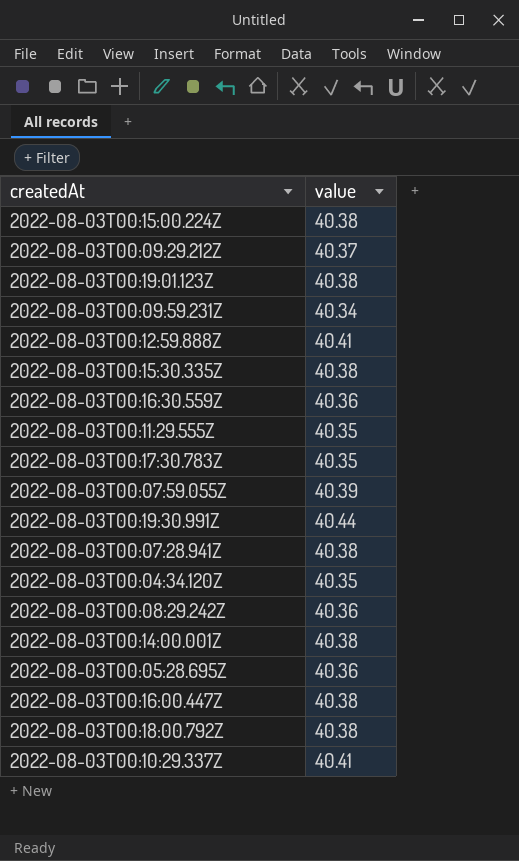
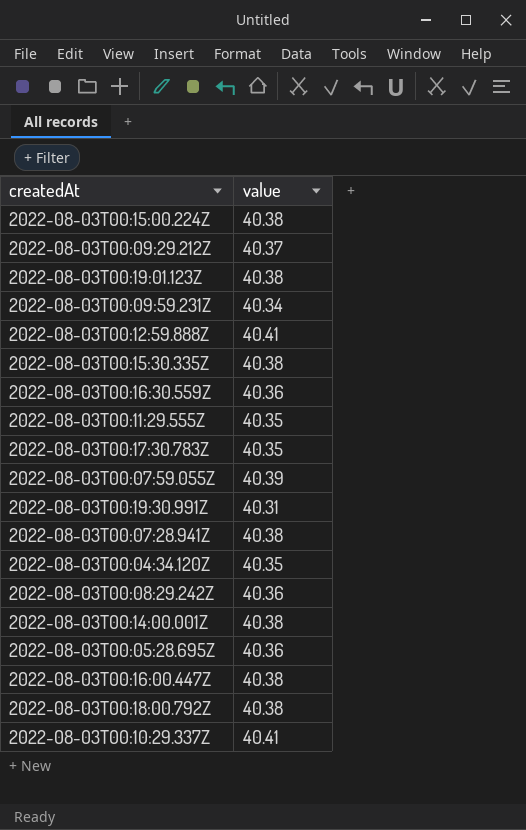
2022-08-03T00:19:30.991Z | value: 40.44 -> 40.31

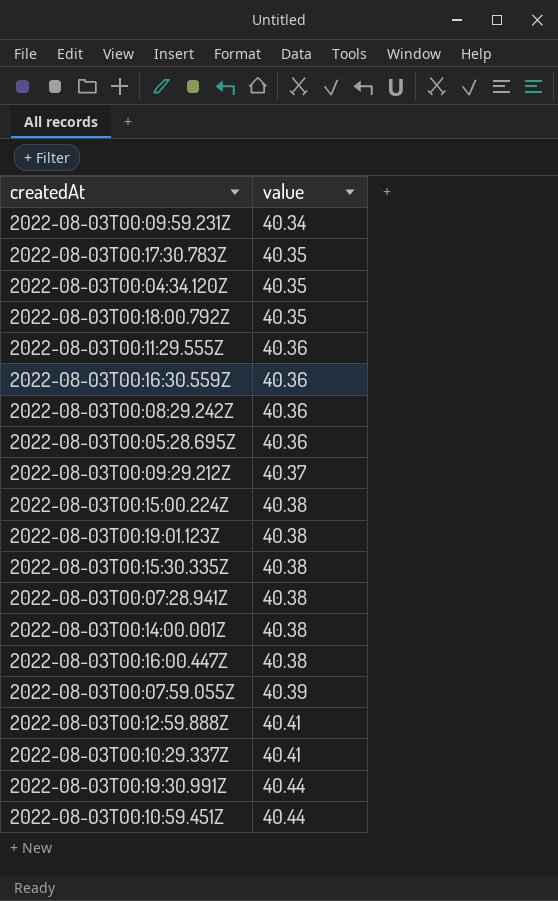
row order: none -> value ascending
2022-08-03T00:18:00.792Z | value: 40.38 -> 40.35
2022-08-03T00:11:29.555Z | value: 40.35 -> 40.36
2022-08-03T00:19:30.991Z | value: 40.31 -> 40.44
row 2022-08-03T00:10:59.451Z: none -> 40.44

